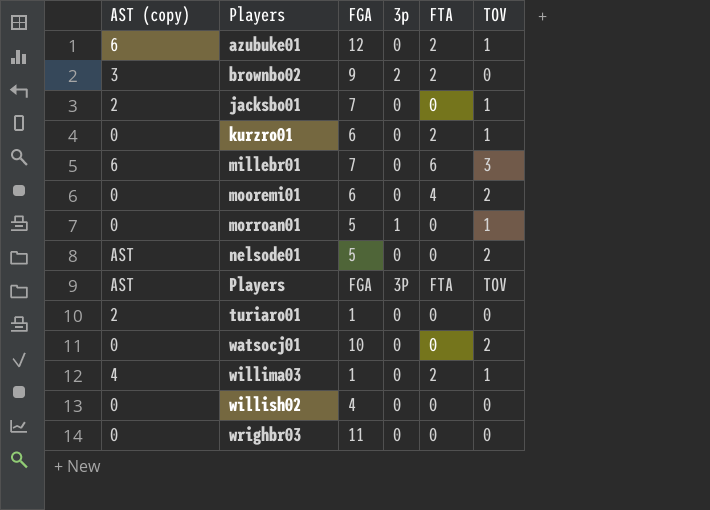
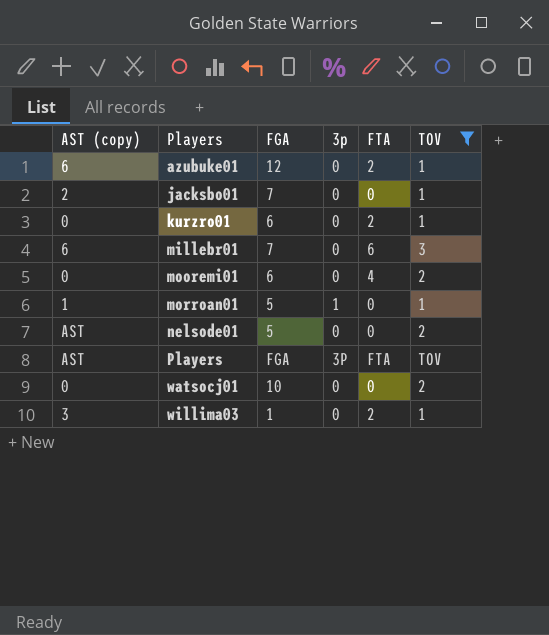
filter: none -> TOV != 0
morroan01 | AST (copy): 0 -> 1
willima03 | AST (copy): 4 -> 3

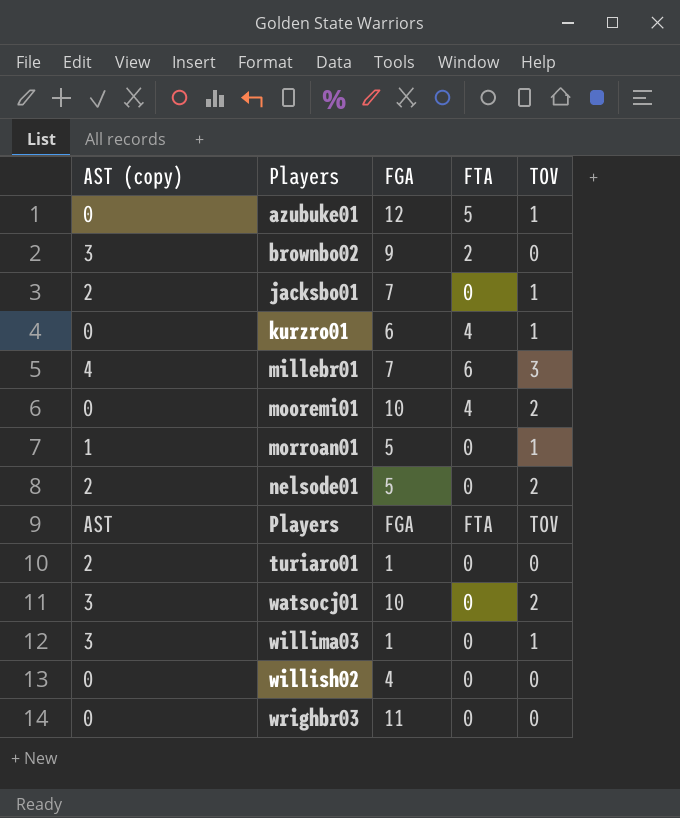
filter: TOV != 0 -> none
column 3p | position: 4 -> none
azubuke01 | AST (copy): 6 -> 0
azubuke01 | FTA: 2 -> 5
kurzro01 | FTA: 2 -> 4
millebr01 | AST (copy): 6 -> 4
mooremi01 | FGA: 6 -> 10
nelsode01 | AST (copy): AST -> 2
watsocj01 | AST (copy): 0 -> 3
willima03 | FTA: 2 -> 0

